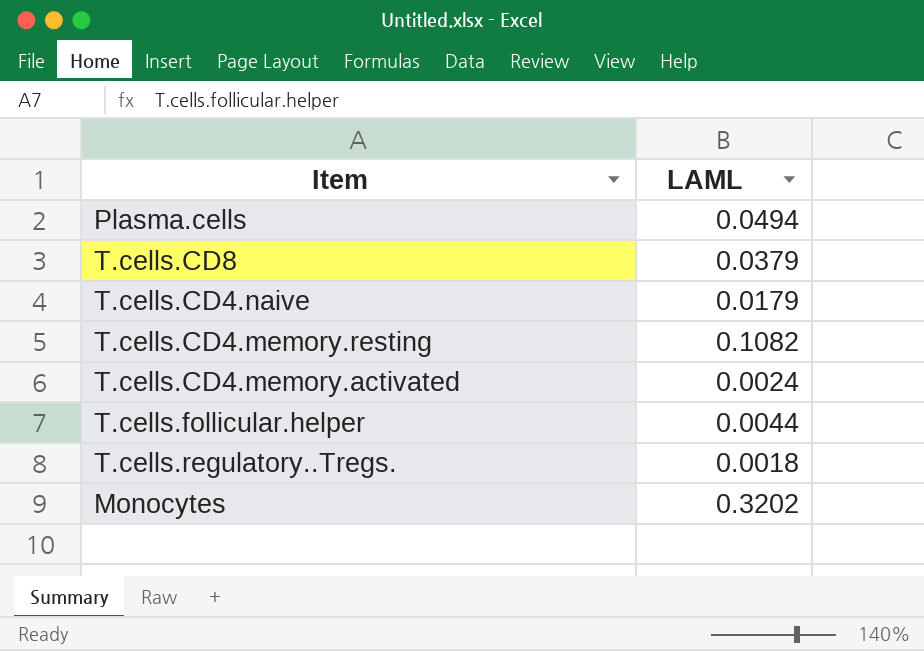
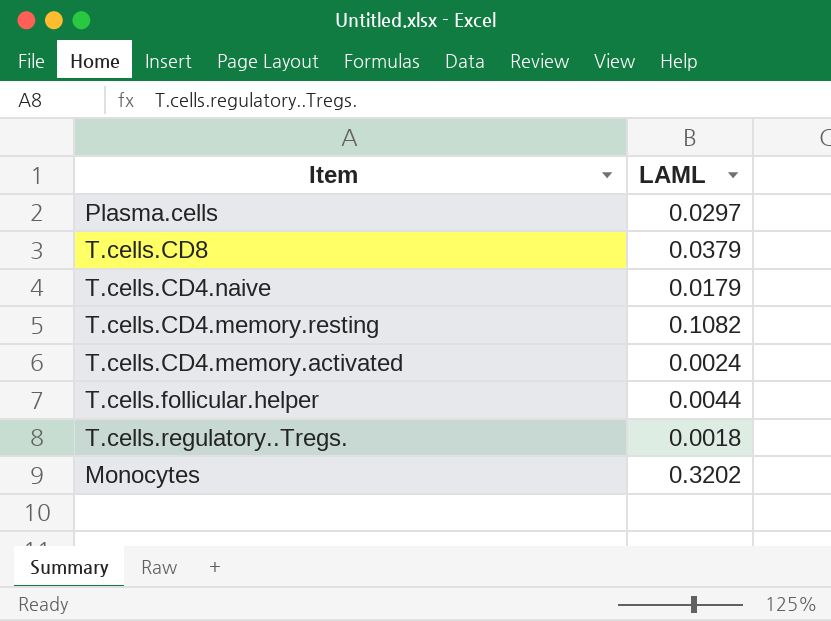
Plasma.cells | LAML: 0.0494 -> 0.0297

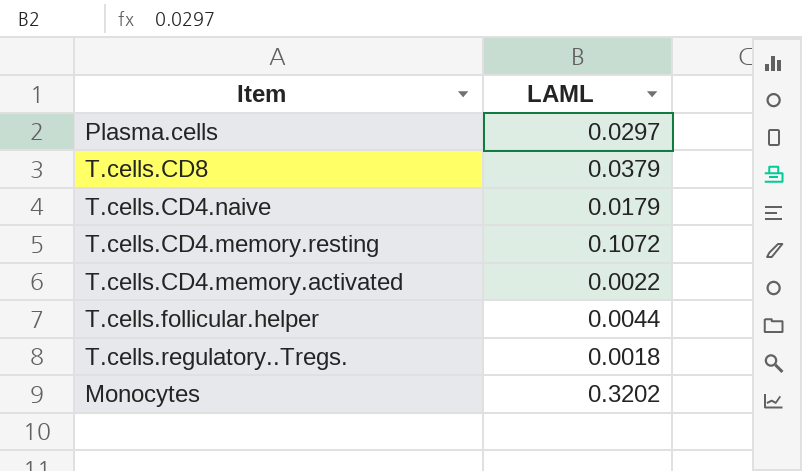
T.cells.CD4.memory.resting | LAML: 0.1082 -> 0.1072
T.cells.CD4.memory.activated | LAML: 0.0024 -> 0.0022

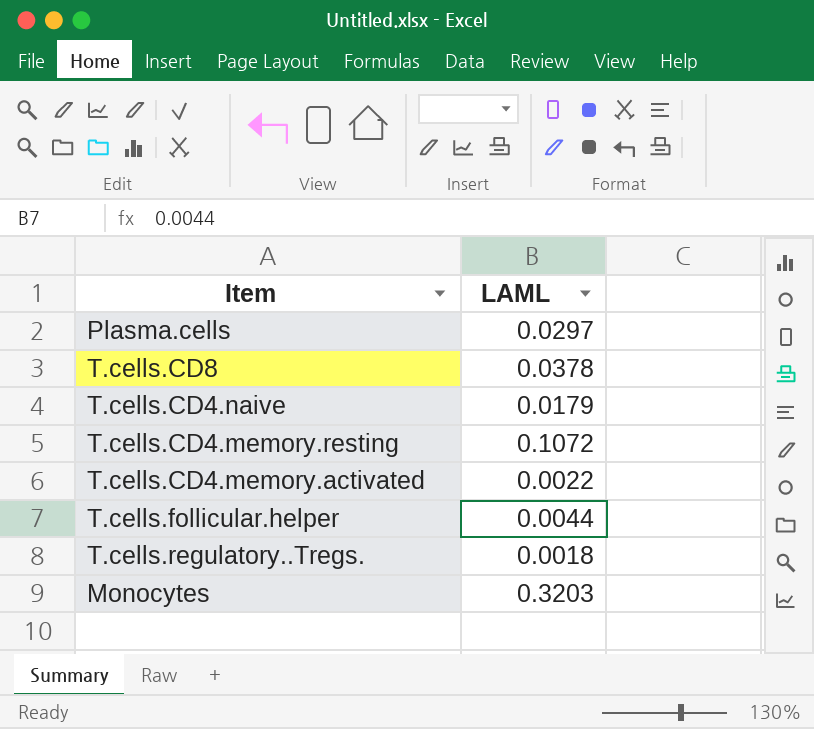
T.cells.CD8 | LAML: 0.0379 -> 0.0378
Monocytes | LAML: 0.3202 -> 0.3203

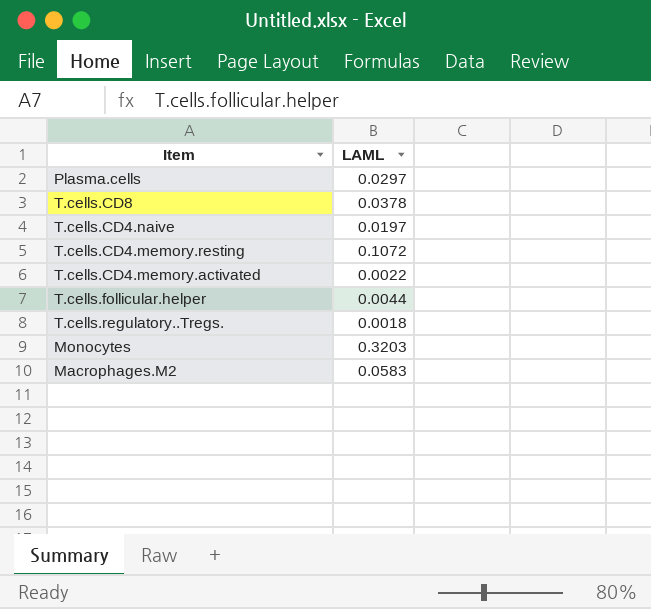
T.cells.CD4.naive | LAML: 0.0179 -> 0.0197
row Macrophages.M2: none -> 0.0583

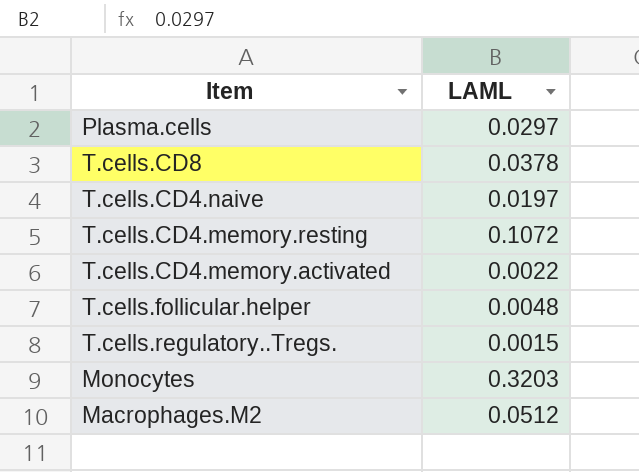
T.cells.follicular.helper | LAML: 0.0044 -> 0.0048
T.cells.regulatory..Tregs. | LAML: 0.0018 -> 0.0015
Macrophages.M2 | LAML: 0.0583 -> 0.0512

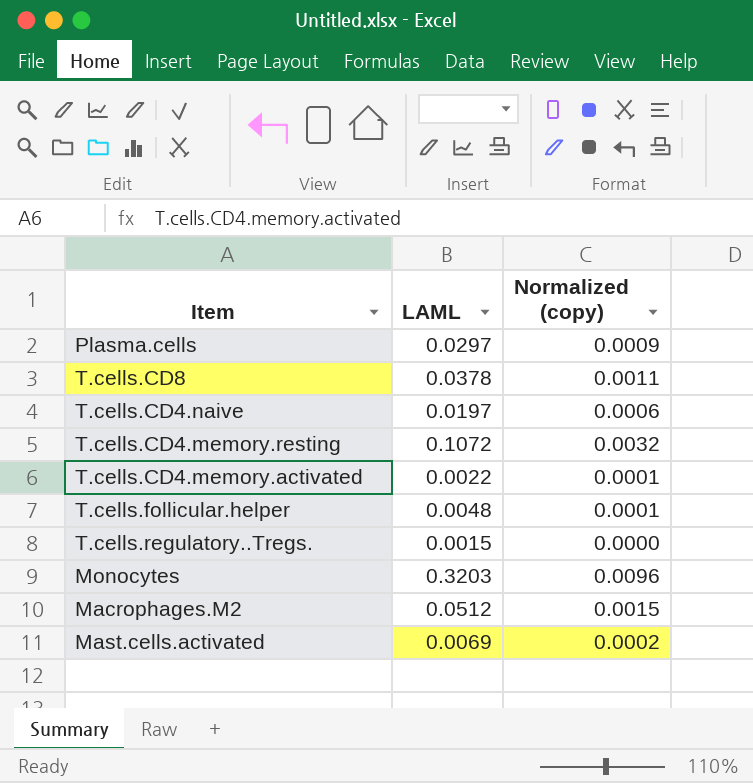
column Normalized (copy) | formula: none -> [LAML] * 0.03
row Mast.cells.activated: none -> 0.0069 | 0.0002

